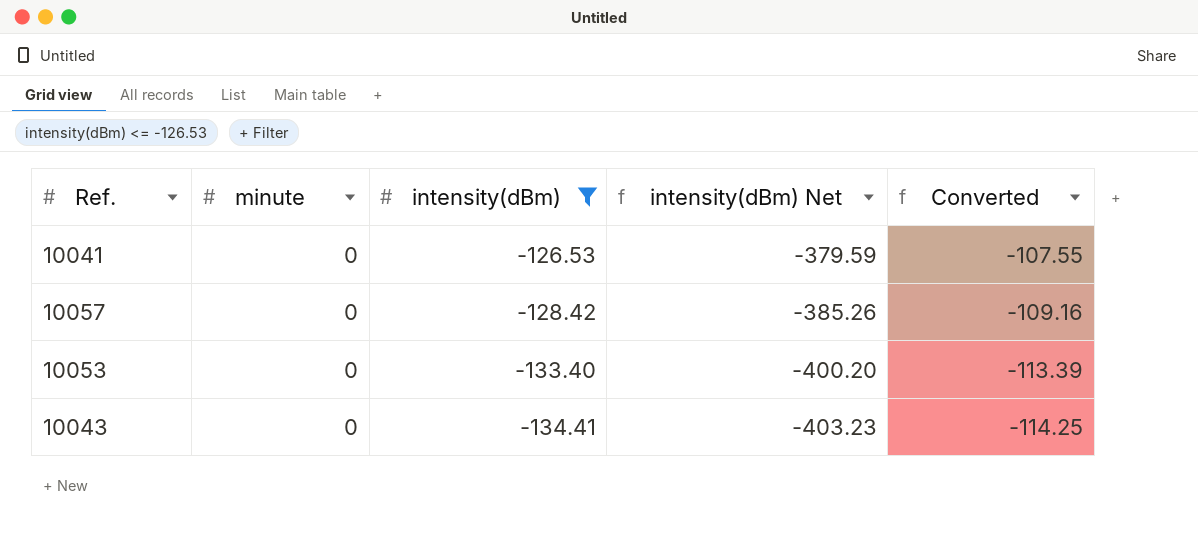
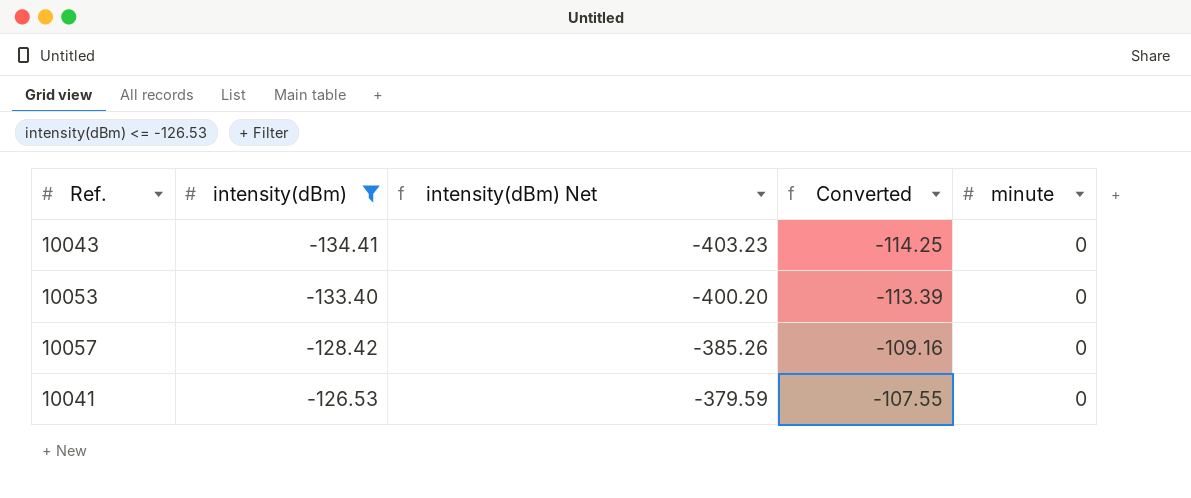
row order: intensity(dBm) descending -> intensity(dBm) ascending
column minute | position: 2 -> 5

